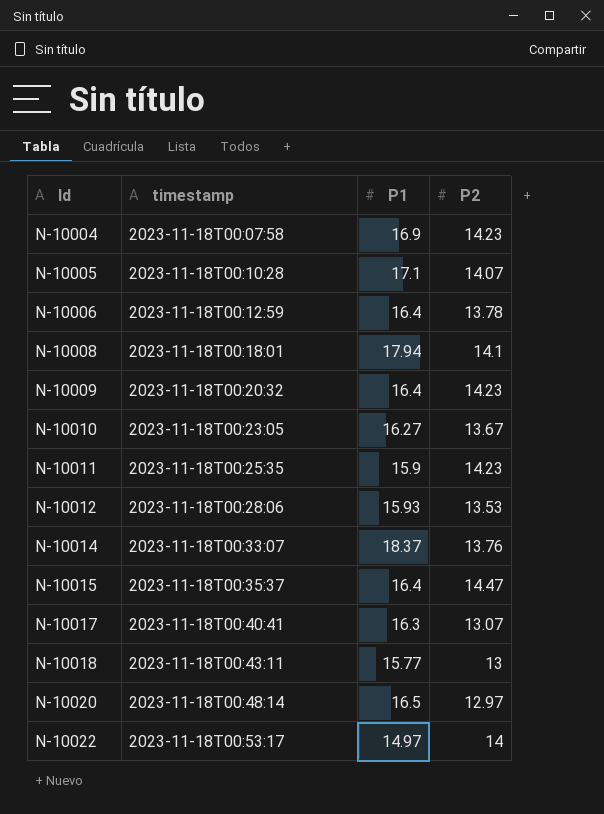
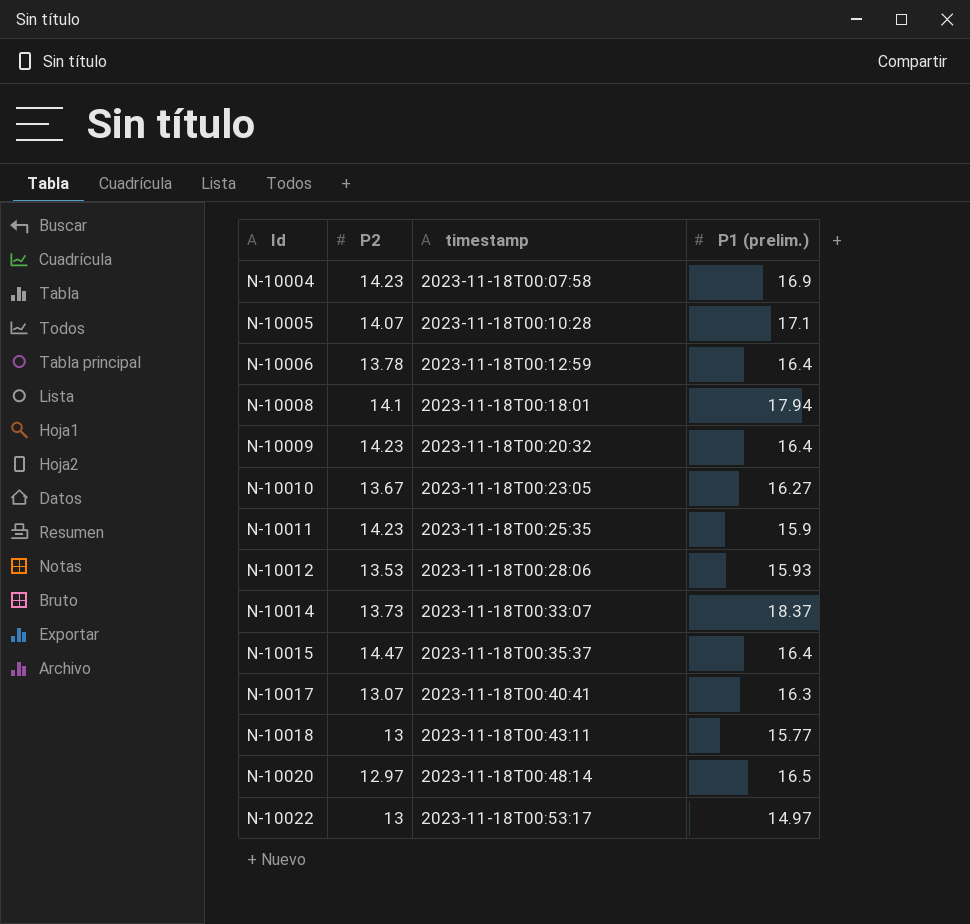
column P2 | position: 4 -> 2
column name: P1 -> P1 (prelim.)
N-10014 | P2: 13.76 -> 13.73
N-10022 | P2: 14 -> 13

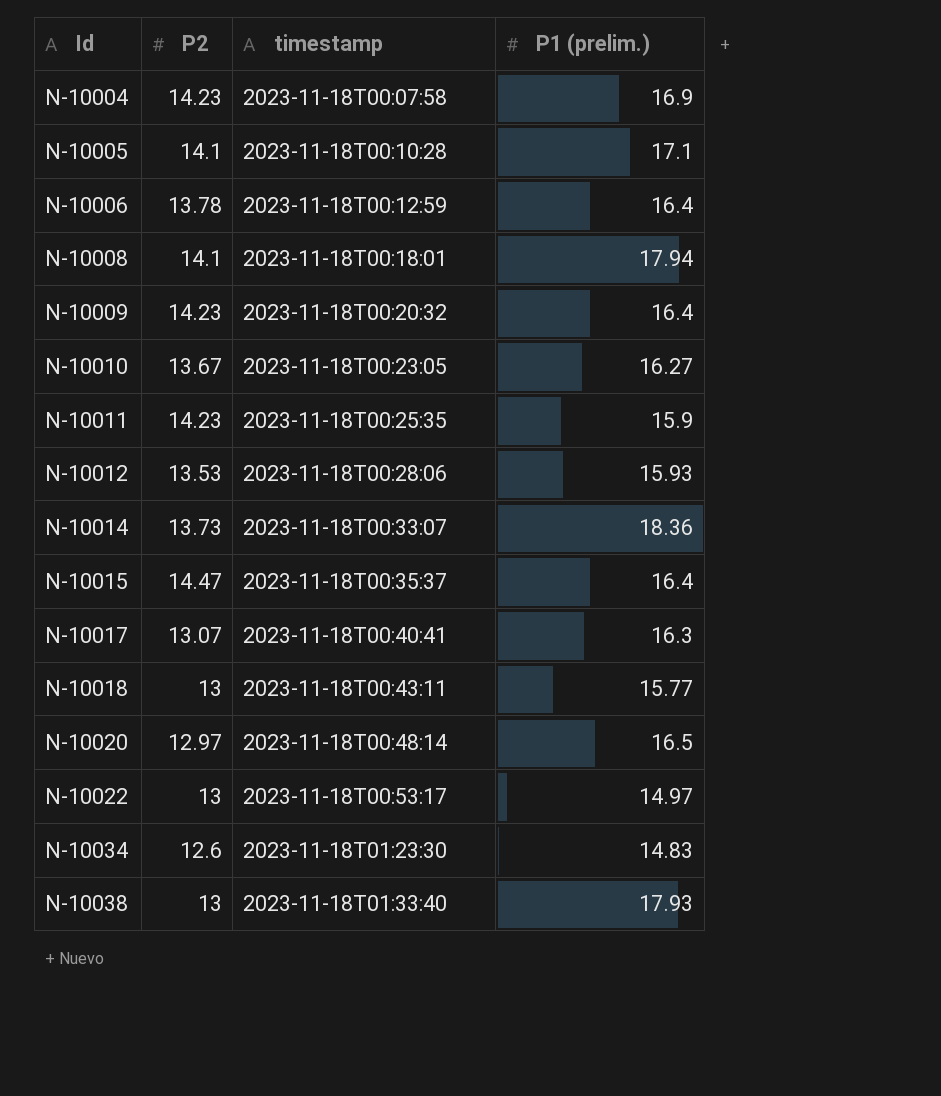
N-10005 | P2: 14.07 -> 14.1
N-10014 | P1 (prelim.): 18.37 -> 18.36
row N-10034: none -> 12.6 | 2023-11-18T01:23:30 | 14.83
row N-10038: none -> 13 | 2023-11-18T01:33:40 | 17.93

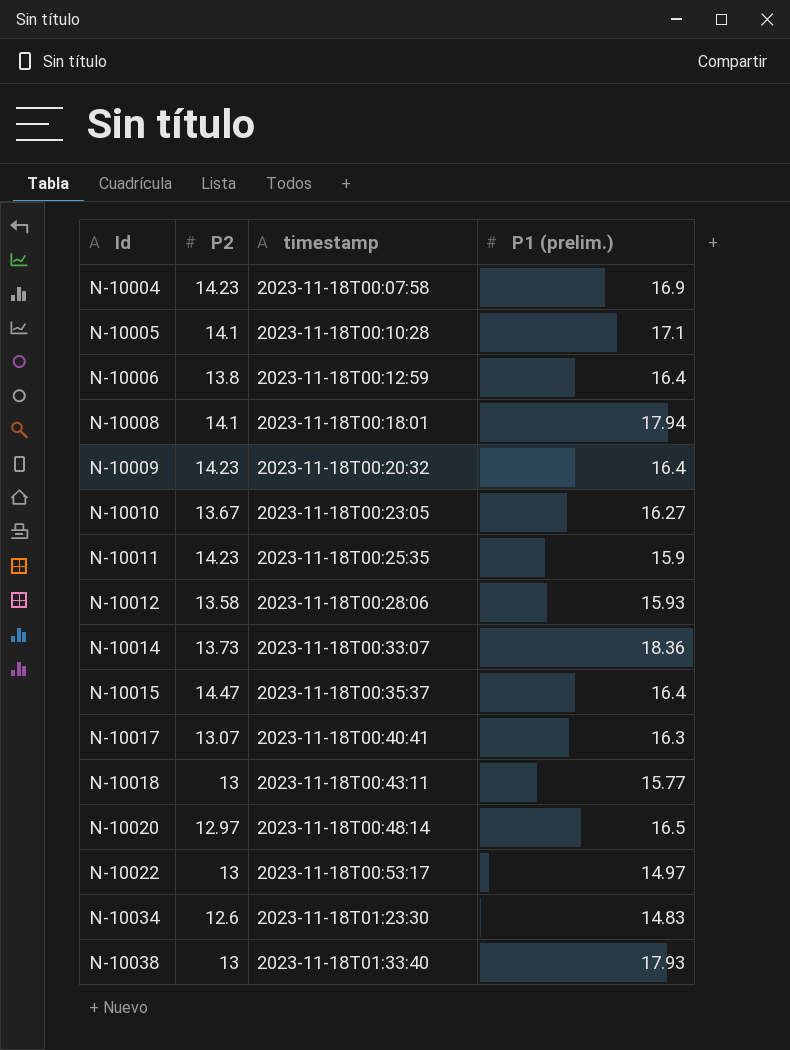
N-10006 | P2: 13.78 -> 13.8
N-10012 | P2: 13.53 -> 13.58

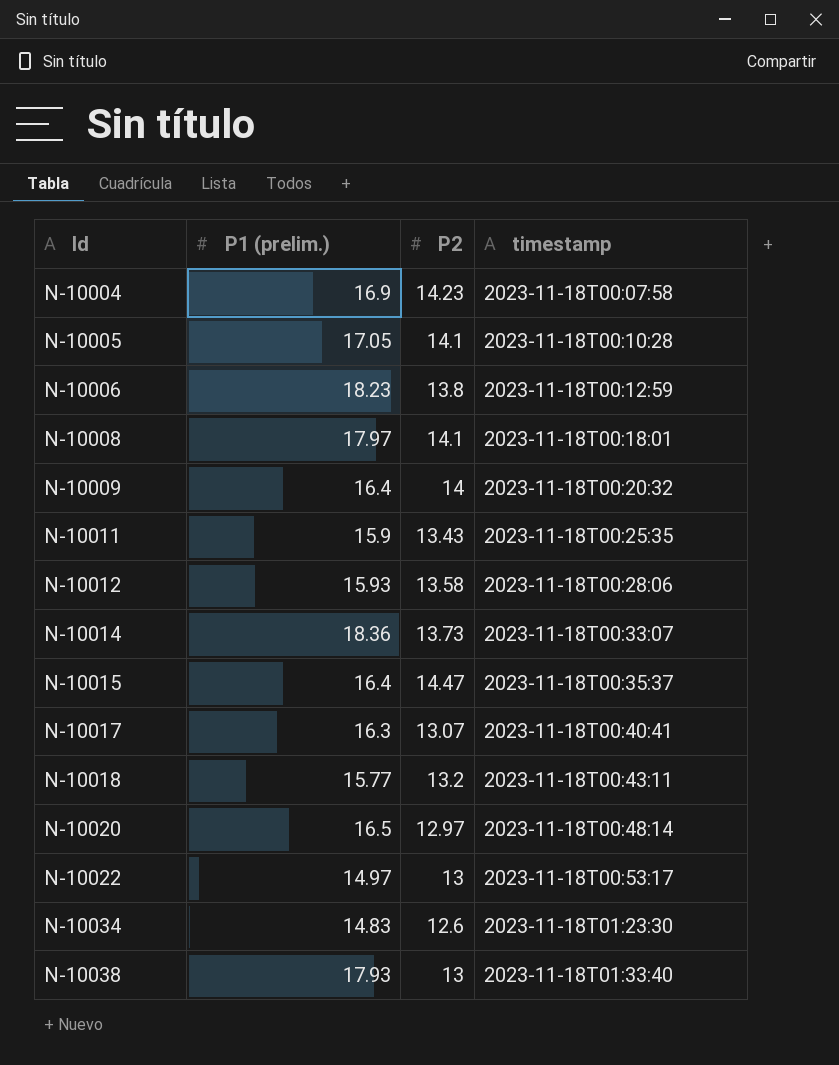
column P1 (prelim.) | position: 4 -> 2
row N-10010: 13.67 | 2023-11-18T00:23:05 | 16.27 -> none
N-10005 | P1 (prelim.): 17.1 -> 17.05
N-10006 | P1 (prelim.): 16.4 -> 18.23
N-10008 | P1 (prelim.): 17.94 -> 17.97
N-10009 | P2: 14.23 -> 14
N-10011 | P2: 14.23 -> 13.43
N-10018 | P2: 13 -> 13.2

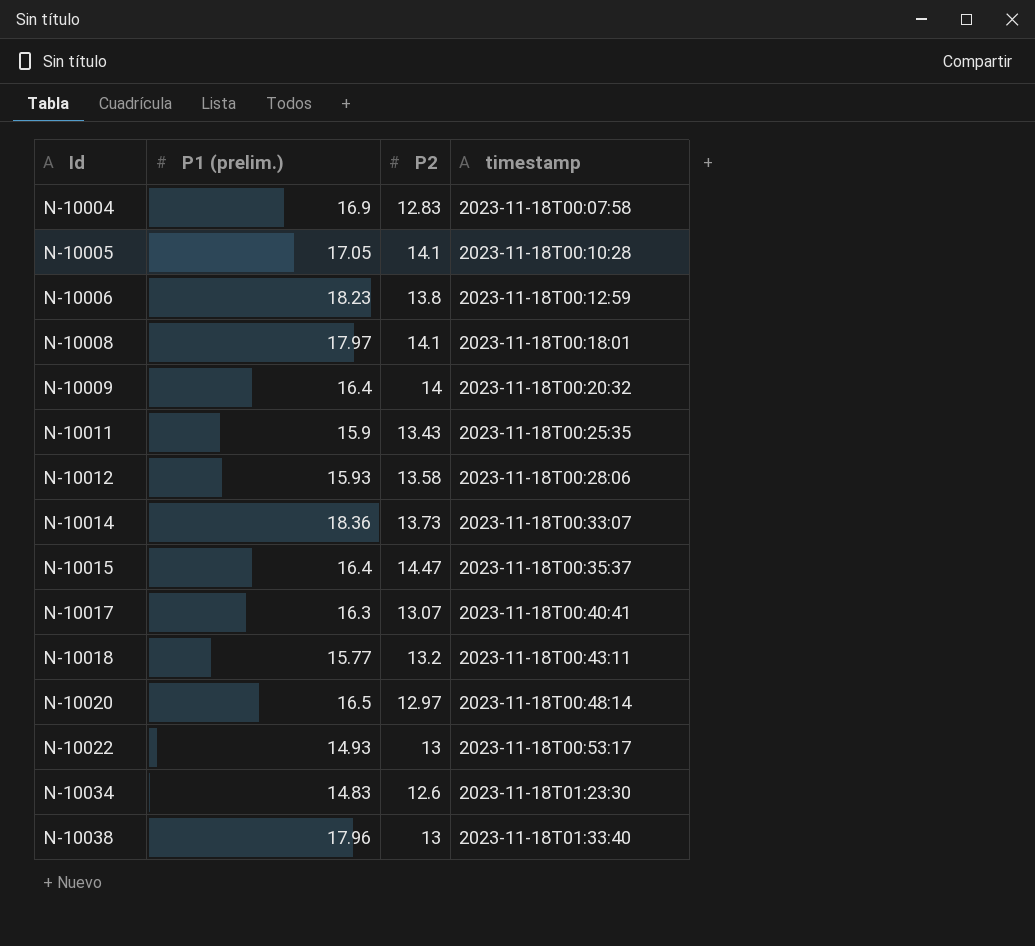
N-10004 | P2: 14.23 -> 12.83
N-10022 | P1 (prelim.): 14.97 -> 14.93
N-10038 | P1 (prelim.): 17.93 -> 17.96

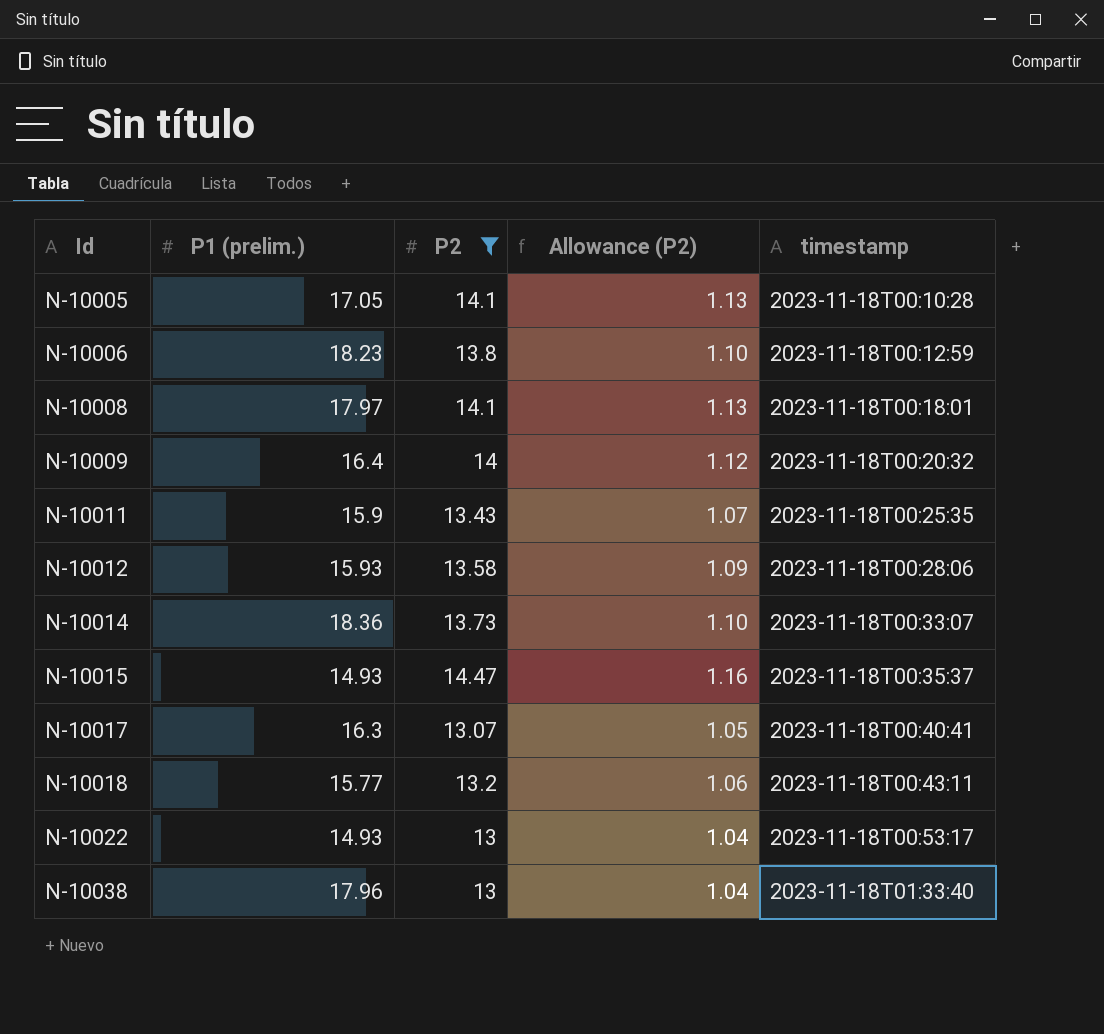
filter: none -> P2 >= 13
column Allowance (P2) | formula: none -> [P2] * 0.08
N-10015 | P1 (prelim.): 16.4 -> 14.93

